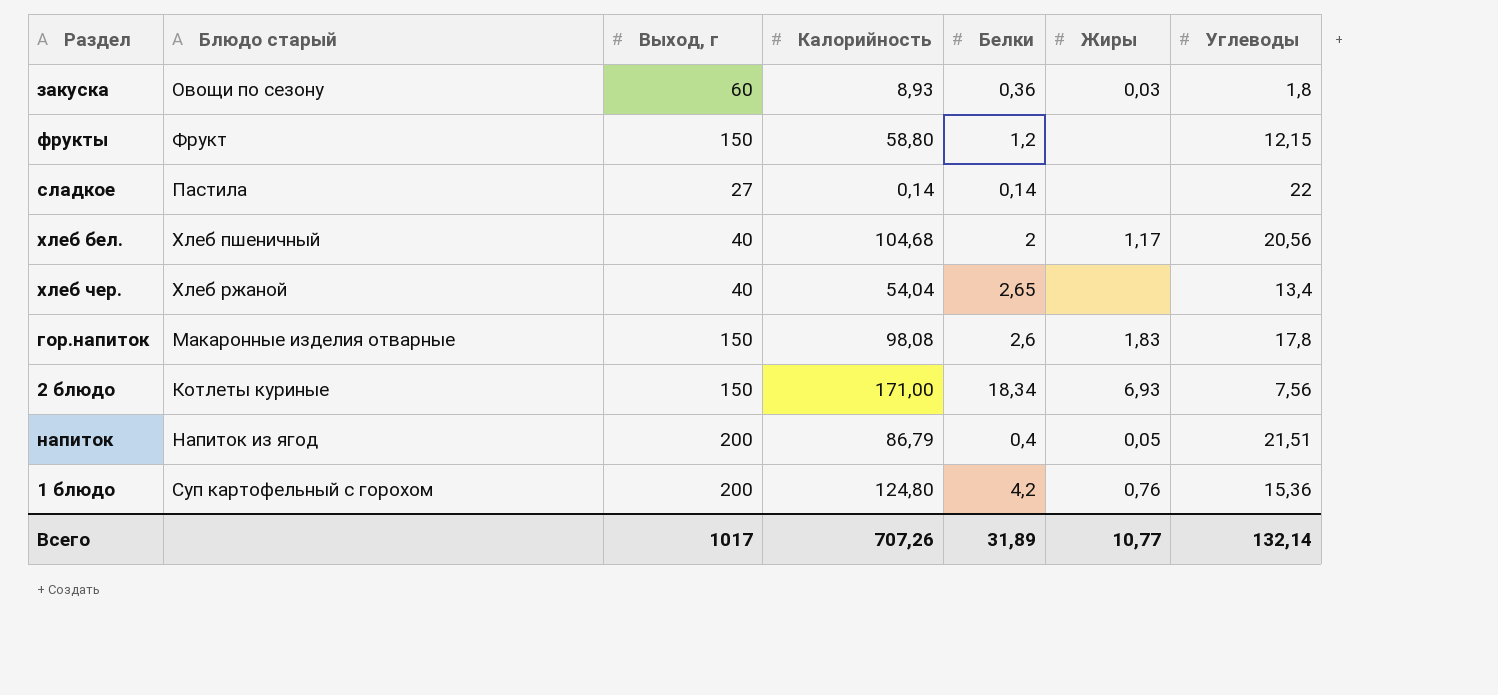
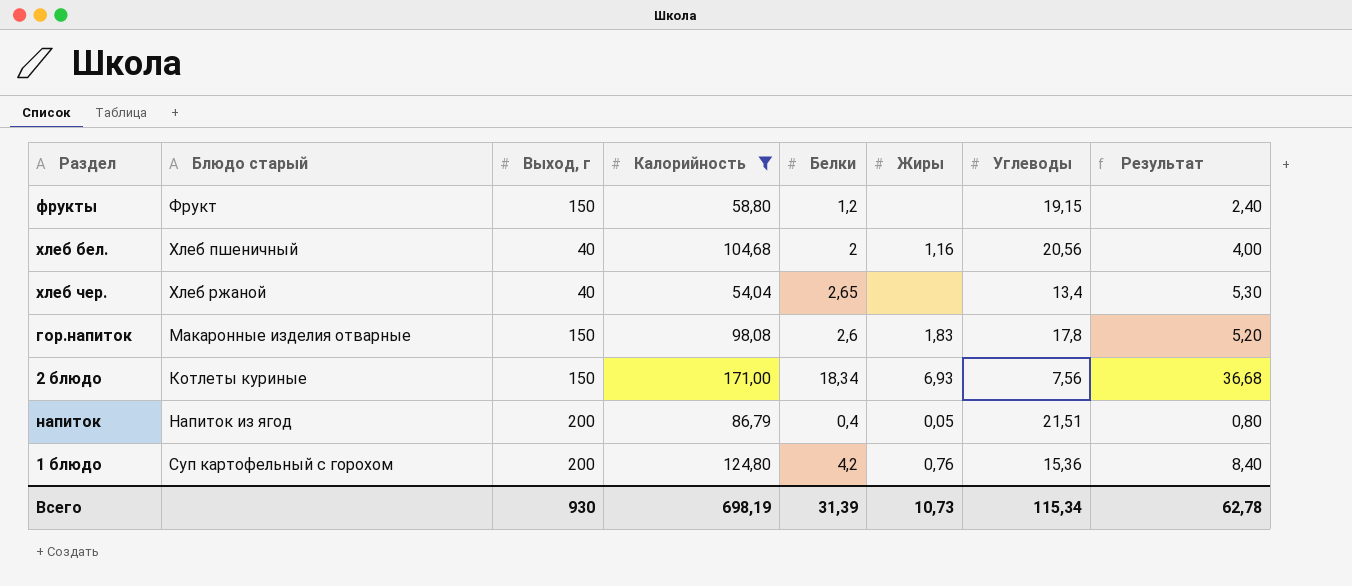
filter: none -> Калорийность >= 54,04
column Результат | formula: none -> [Белки] * 2
фрукты | Углеводы: 12,15 -> 19,15
хлеб бел. | Жиры: 1,17 -> 1,16
Всего | Выход, г: 1017 -> 930
Всего | Калорийность: 707,26 -> 698,19
Всего | Белки: 31,89 -> 31,39
Всего | Жиры: 10,77 -> 10,73
Всего | Углеводы: 132,14 -> 115,34

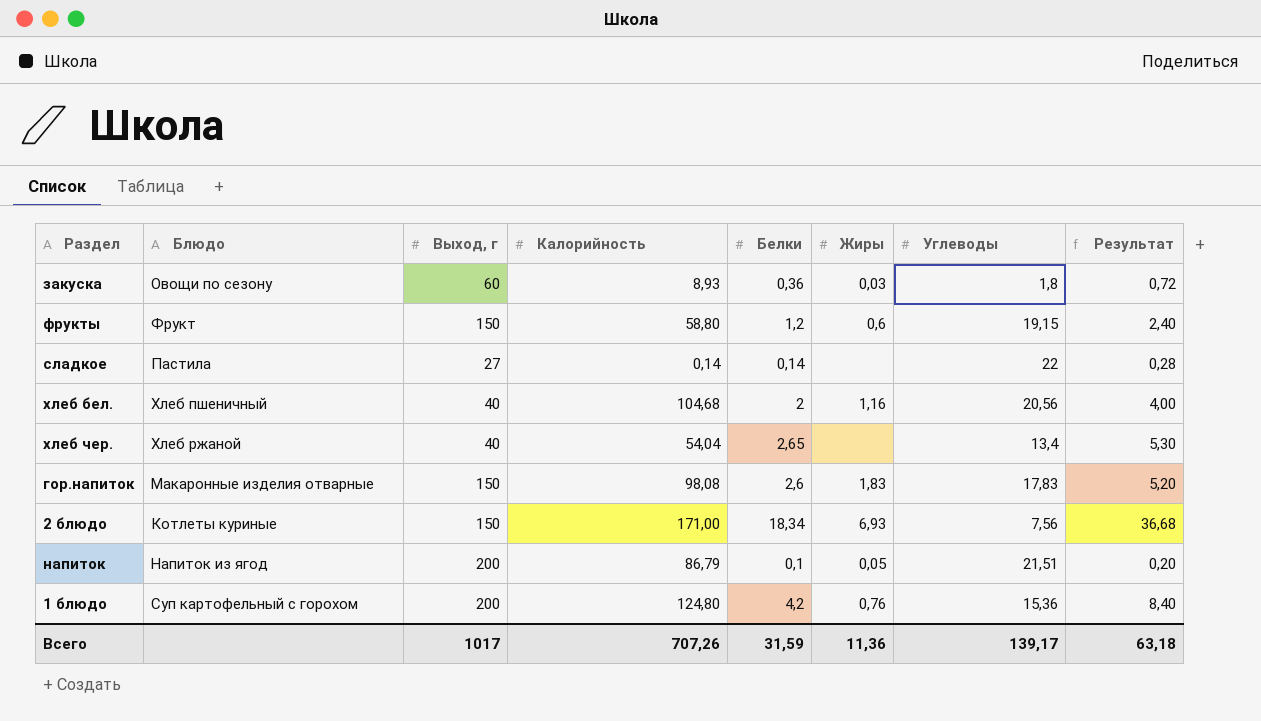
filter: Калорийность >= 54,04 -> none
column name: Блюдо старый -> Блюдо
фрукты | Жиры: none -> 0,6
гор.напиток | Углеводы: 17,8 -> 17,83
напиток | Белки: 0,4 -> 0,1
напиток | Результат: 0,80 -> 0,20
Всего | Выход, г: 930 -> 1017
Всего | Калорийность: 698,19 -> 707,26
Всего | Белки: 31,39 -> 31,59
Всего | Жиры: 10,73 -> 11,36
Всего | Углеводы: 115,34 -> 139,17
Всего | Результат: 62,78 -> 63,18

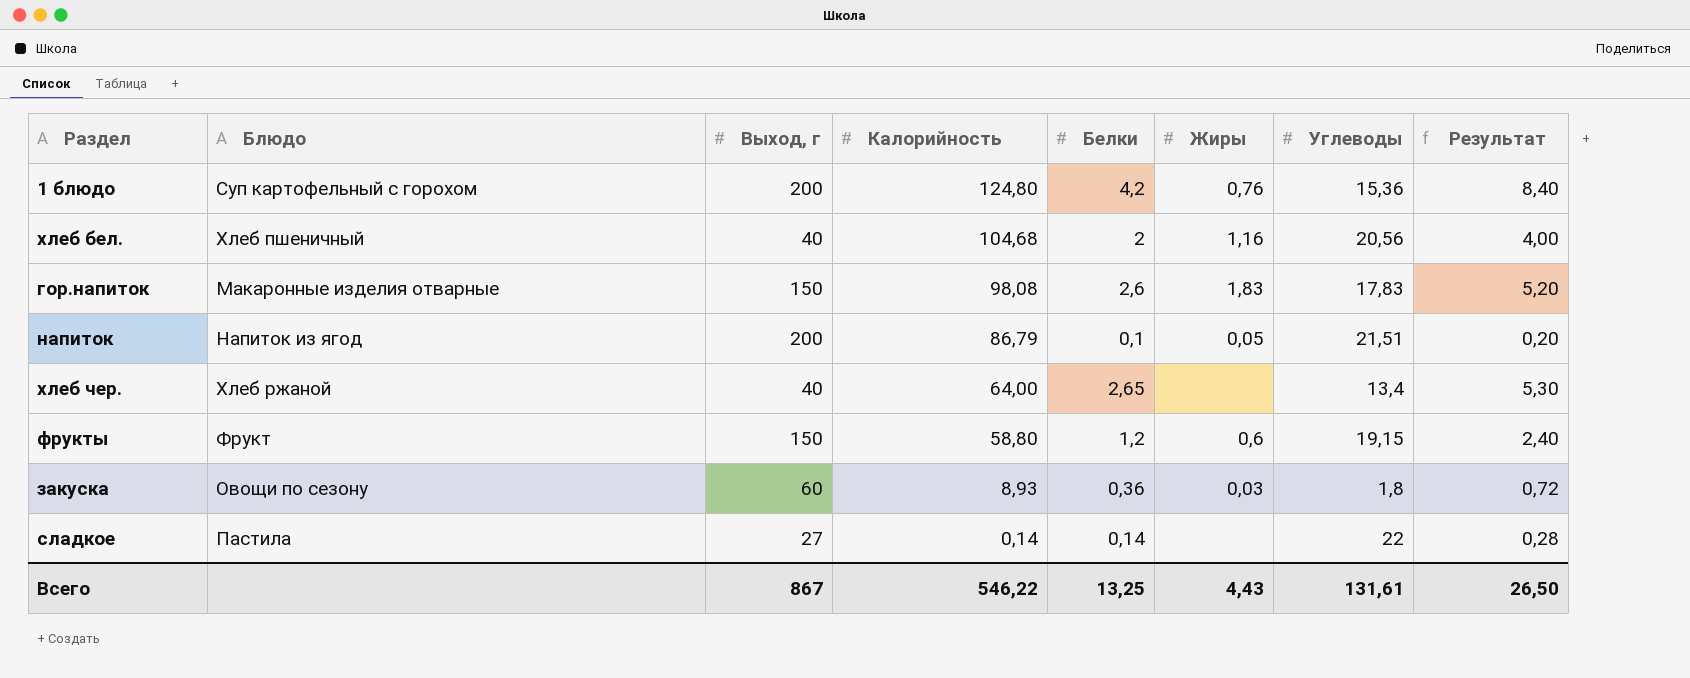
row order: none -> Калорийность descending
row 2 блюдо: Котлеты куриные | 150 | 171,00 | 18,34 | 6,93 | 7,56 | 36,68 -> none
хлеб чер. | Калорийность: 54,04 -> 64,00
Всего | Выход, г: 1017 -> 867
Всего | Калорийность: 707,26 -> 546,22
Всего | Белки: 31,59 -> 13,25
Всего | Жиры: 11,36 -> 4,43
Всего | Углеводы: 139,17 -> 131,61
Всего | Результат: 63,18 -> 26,50

